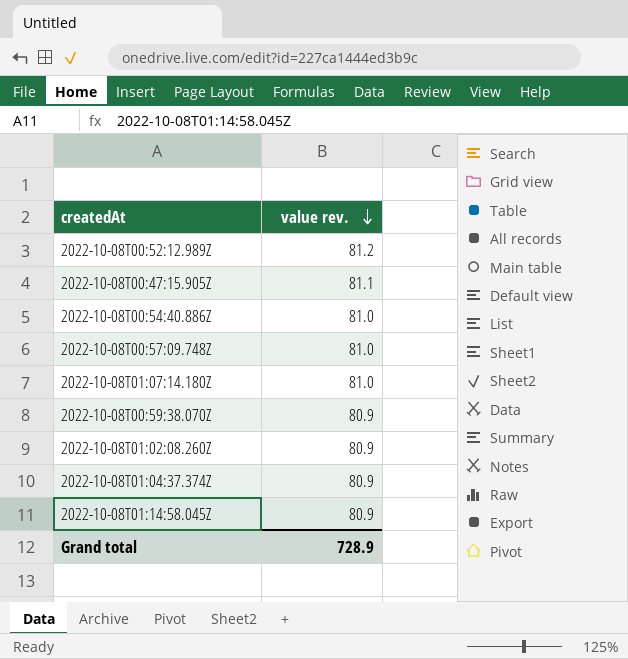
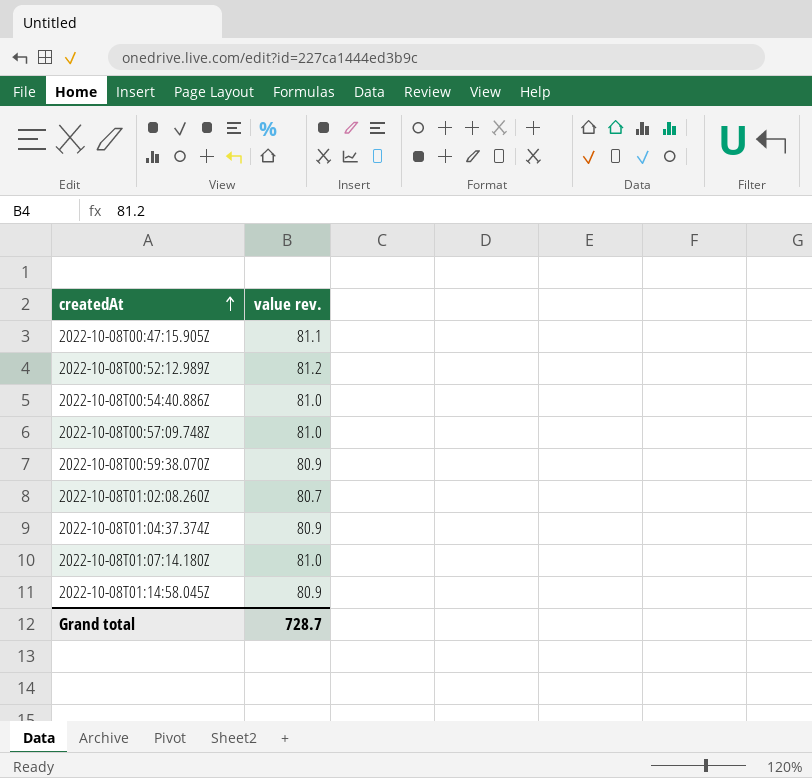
row order: value rev. descending -> createdAt ascending
2022-10-08T01:02:08.260Z | value rev.: 80.9 -> 80.7
Grand total | value rev.: 728.9 -> 728.7

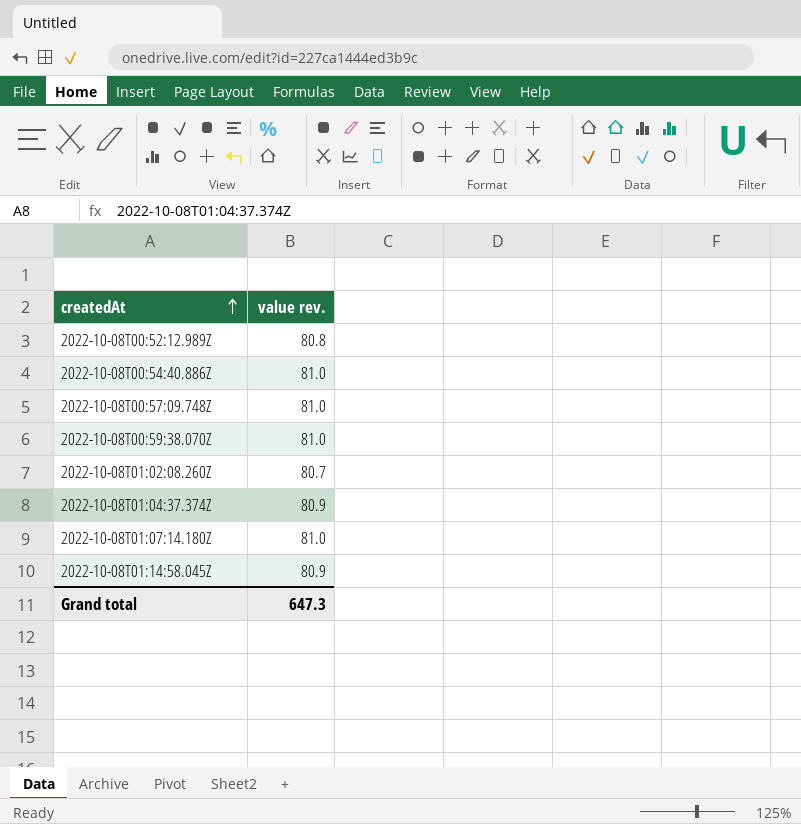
row 2022-10-08T00:47:15.905Z: 81.1 -> none
2022-10-08T00:52:12.989Z | value rev.: 81.2 -> 80.8
2022-10-08T00:59:38.070Z | value rev.: 80.9 -> 81.0
Grand total | value rev.: 728.7 -> 647.3

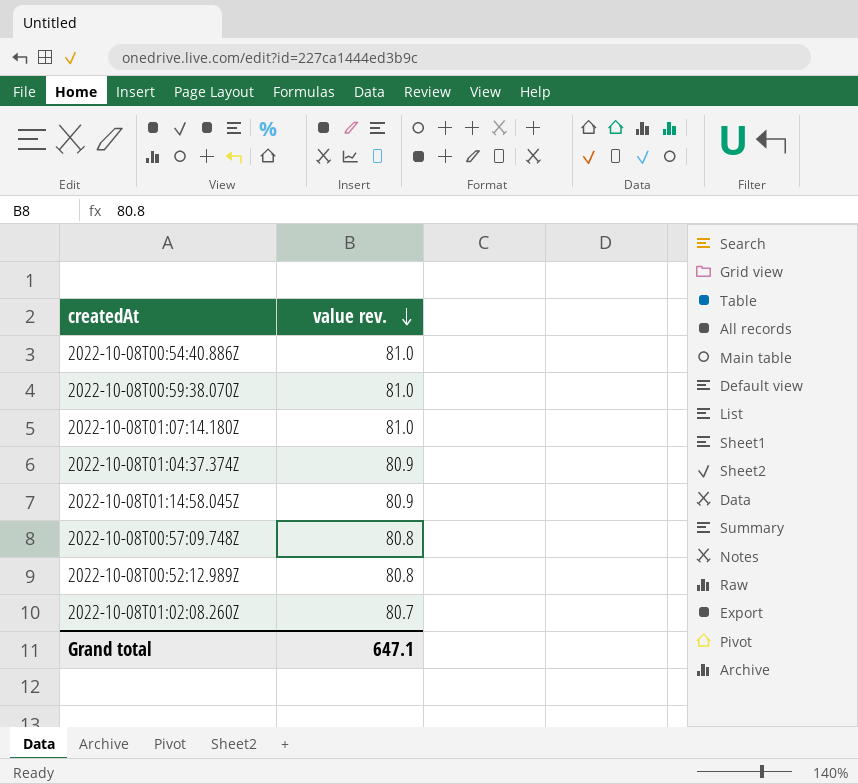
row order: createdAt ascending -> value rev. descending
2022-10-08T00:57:09.748Z | value rev.: 81.0 -> 80.8
Grand total | value rev.: 647.3 -> 647.1

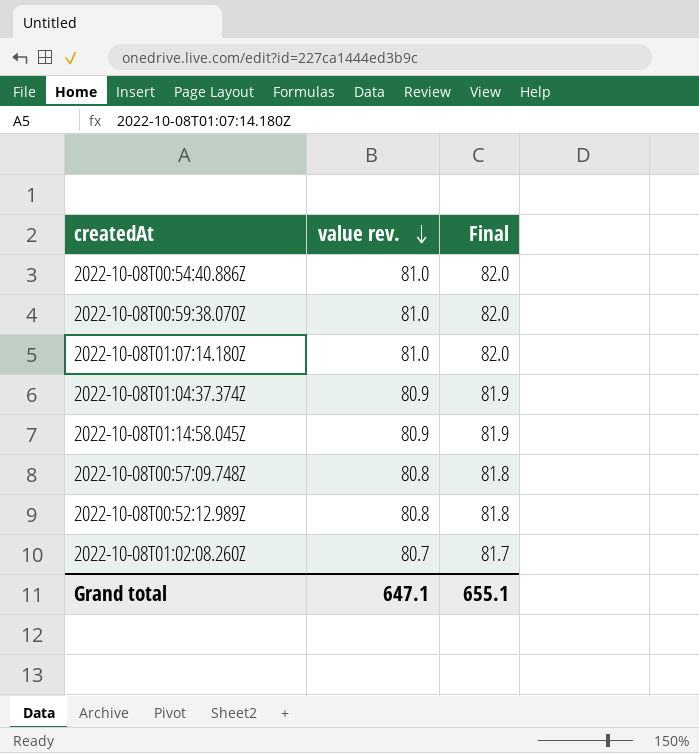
column Final | formula: none -> [value rev.] + 1

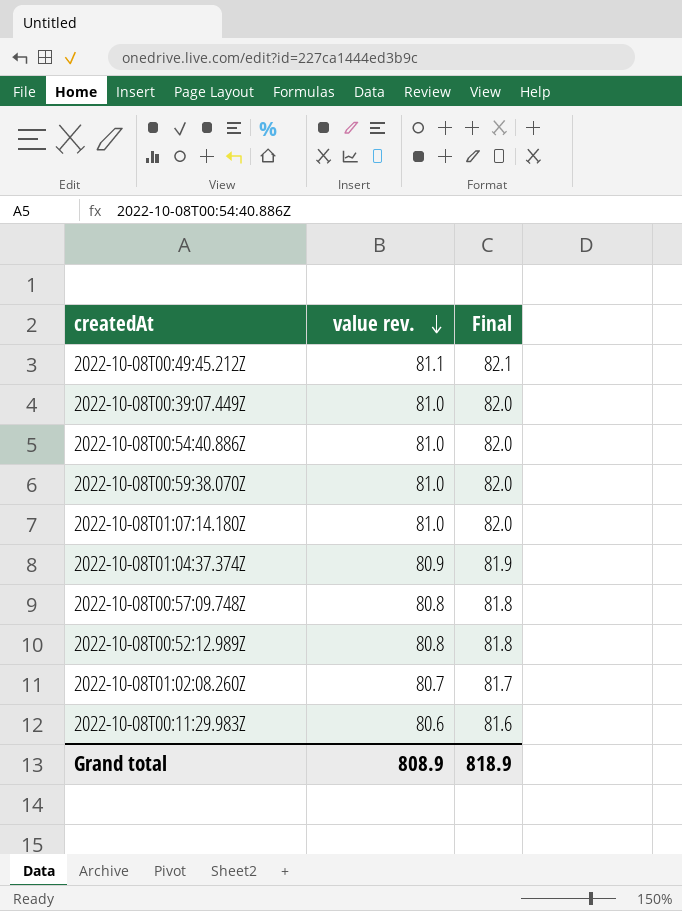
row 2022-10-08T01:14:58.045Z: 80.9 | 81.9 -> none
row 2022-10-08T00:49:45.212Z: none -> 81.1 | 82.1
row 2022-10-08T00:39:07.449Z: none -> 81.0 | 82.0
row 2022-10-08T00:11:29.983Z: none -> 80.6 | 81.6
Grand total | value rev.: 647.1 -> 808.9
Grand total | Final: 655.1 -> 818.9

